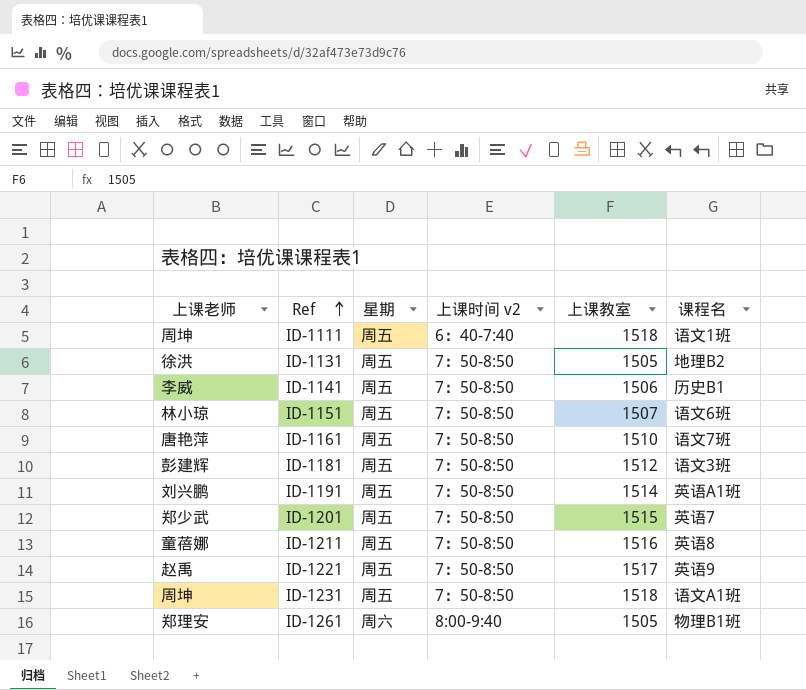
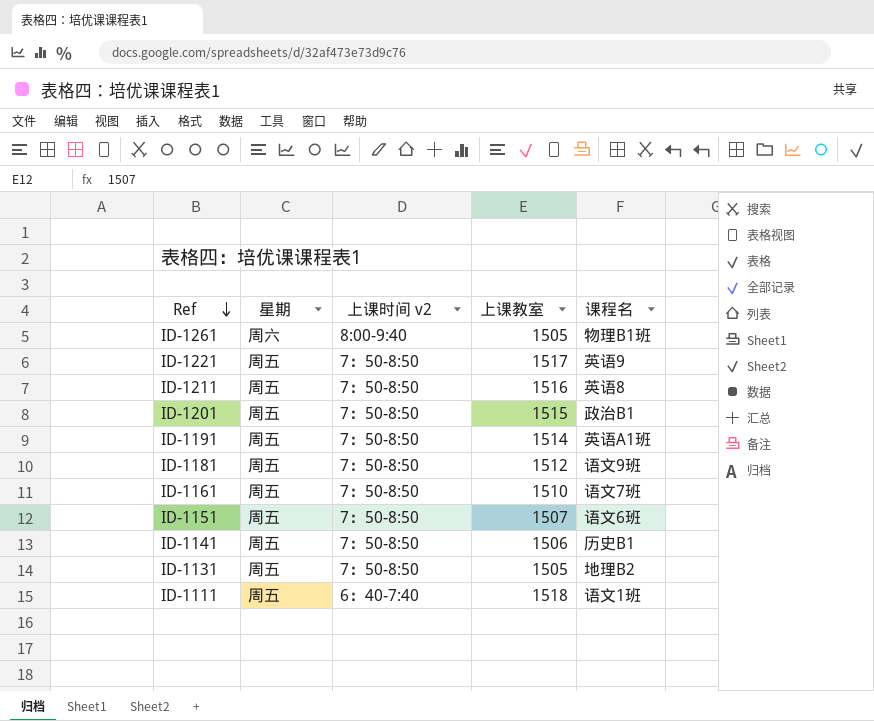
row order: Ref ascending -> Ref descending
column 上课老师 | position: 1 -> none
row ID-1231: 周坤 | 周五 | 7：50-8:50 | 1518 | 语文A1班 -> none
ID-1201 | 课程名: 英语7 -> 政治B1
ID-1181 | 课程名: 语文3班 -> 语文9班

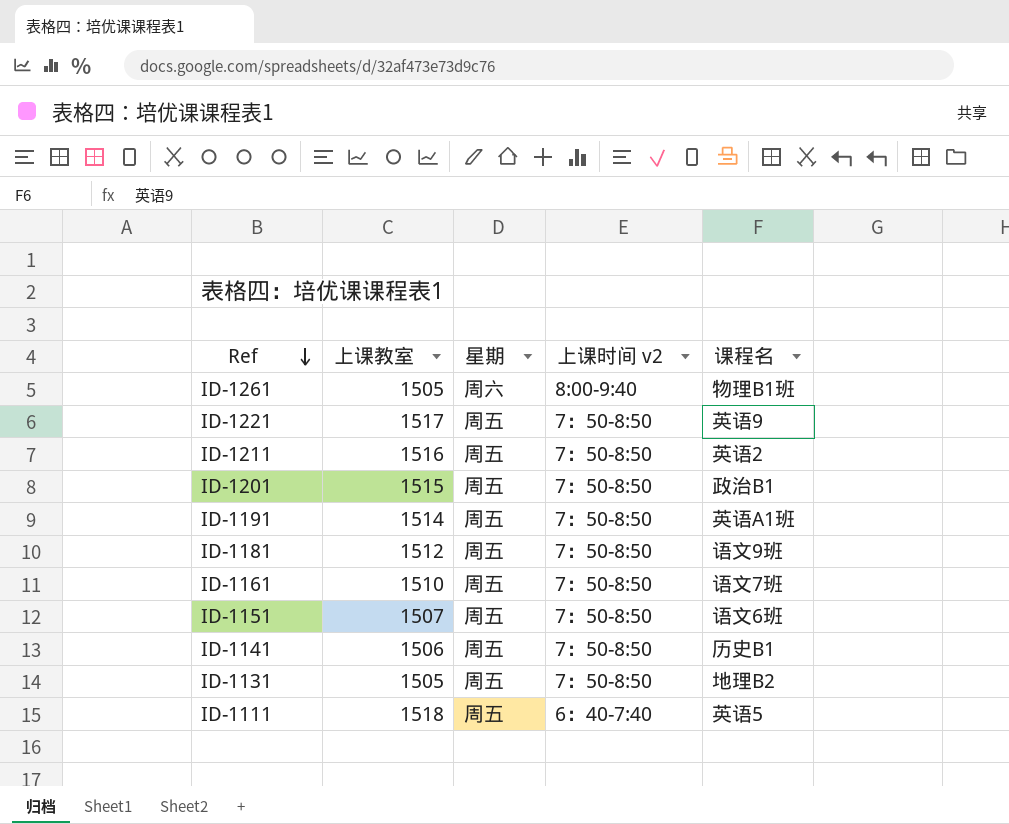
column 上课教室 | position: 4 -> 2
ID-1211 | 课程名: 英语8 -> 英语2
ID-1111 | 课程名: 语文1班 -> 英语5

